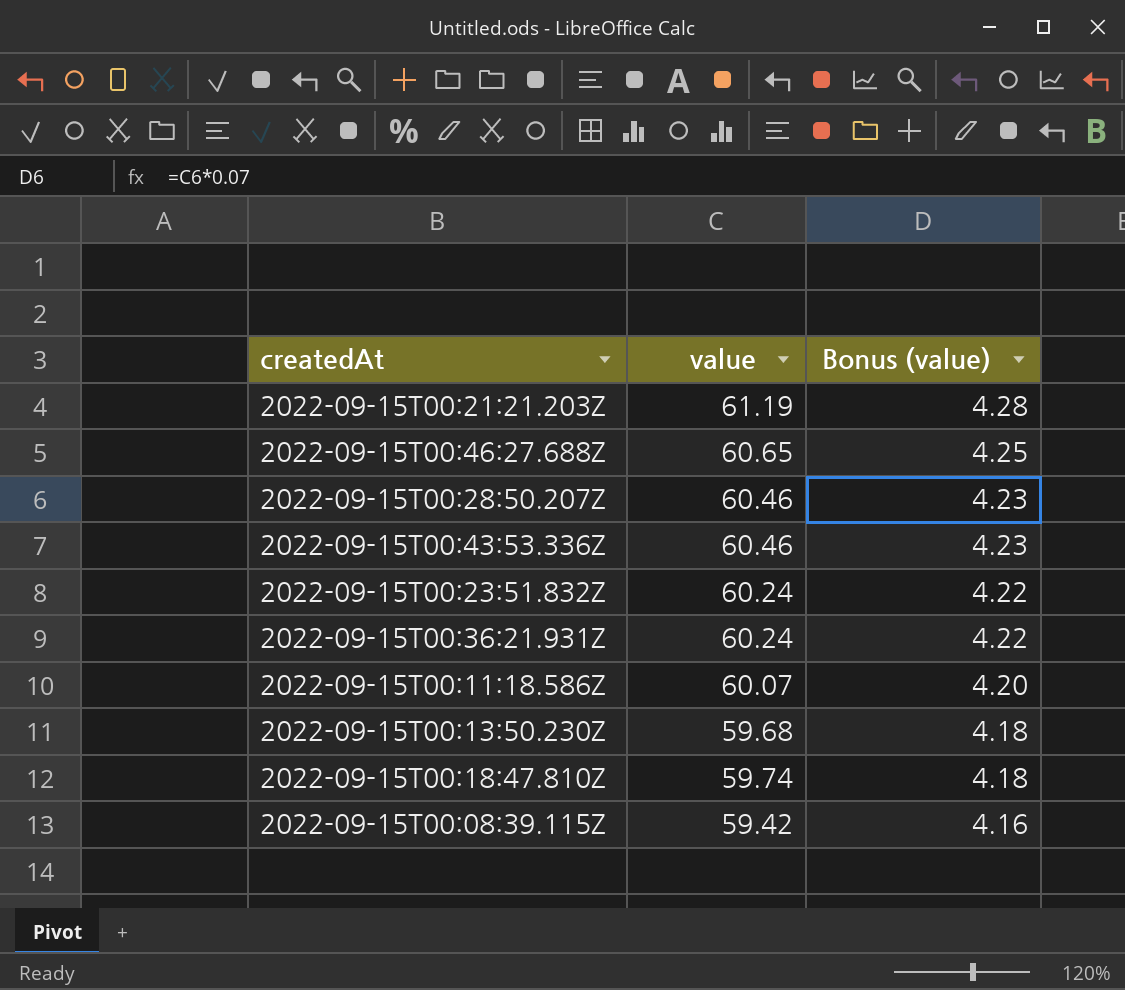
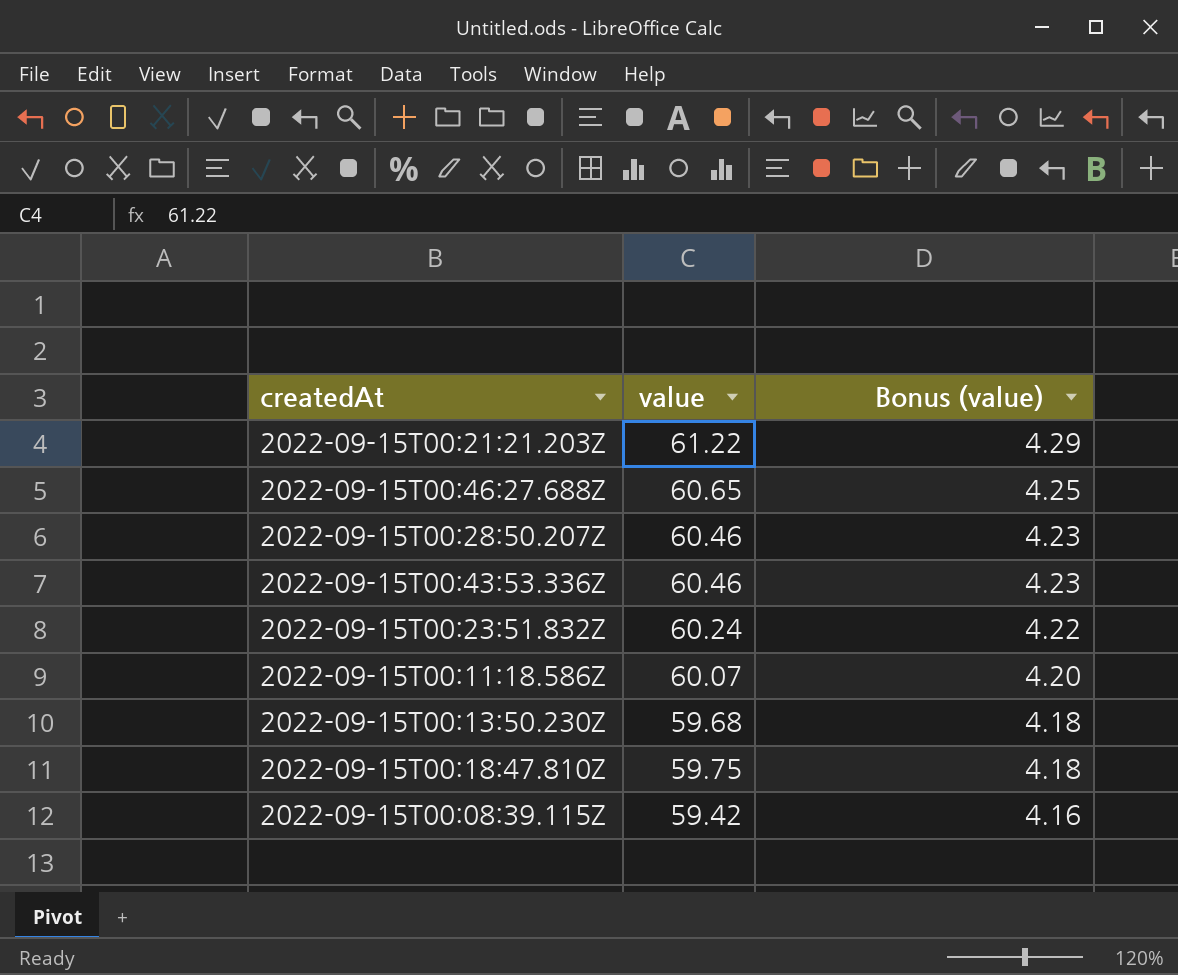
row 2022-09-15T00:36:21.931Z: 60.24 | 4.22 -> none
2022-09-15T00:21:21.203Z | value: 61.19 -> 61.22
2022-09-15T00:21:21.203Z | Bonus (value): 4.28 -> 4.29
2022-09-15T00:18:47.810Z | value: 59.74 -> 59.75

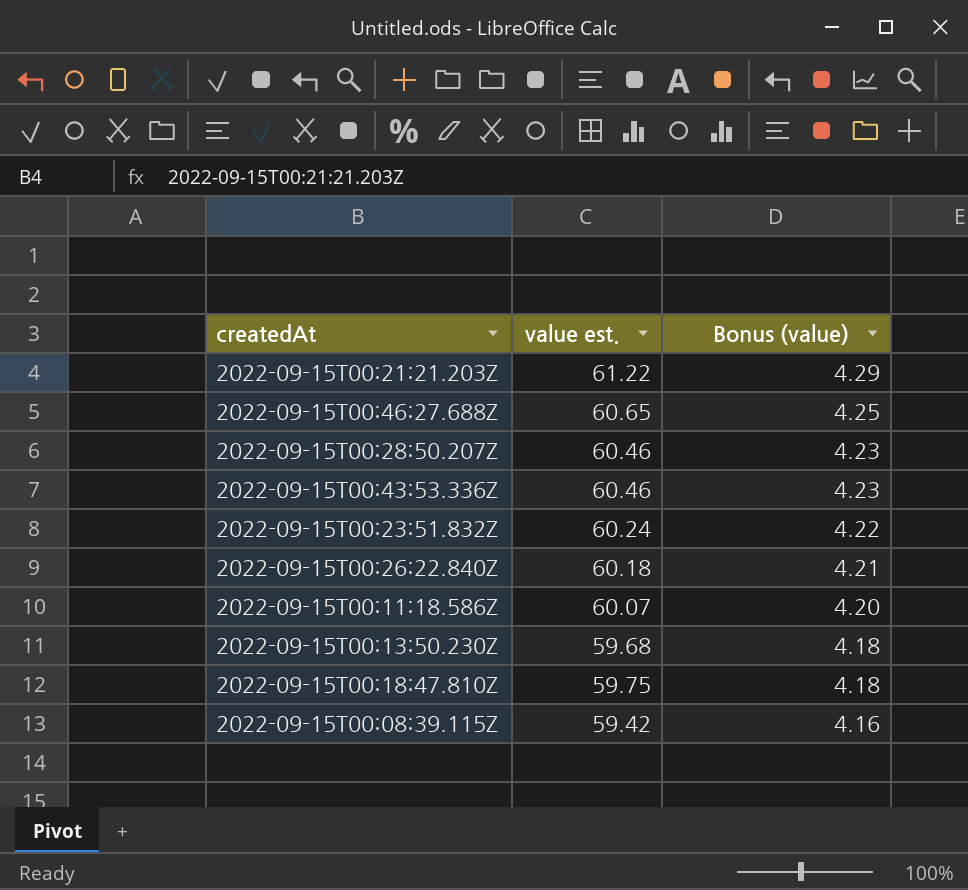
column name: value -> value est.
row 2022-09-15T00:26:22.840Z: none -> 60.18 | 4.21

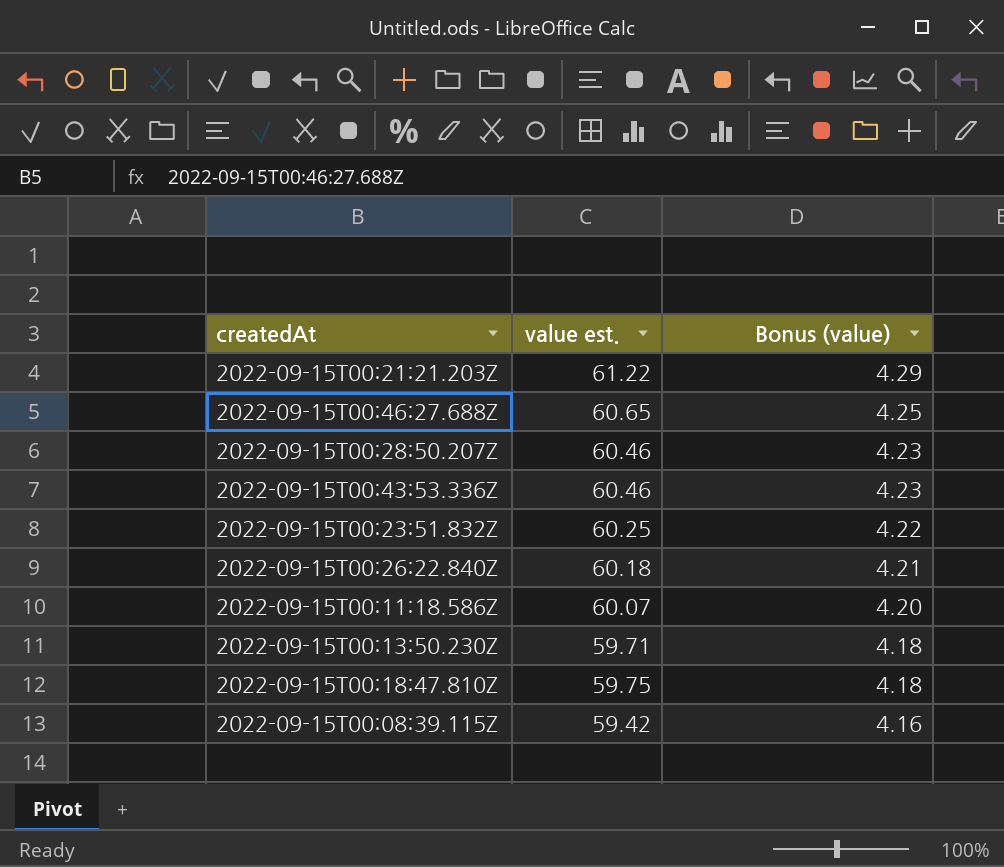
2022-09-15T00:23:51.832Z | value est.: 60.24 -> 60.25
2022-09-15T00:13:50.230Z | value est.: 59.68 -> 59.71

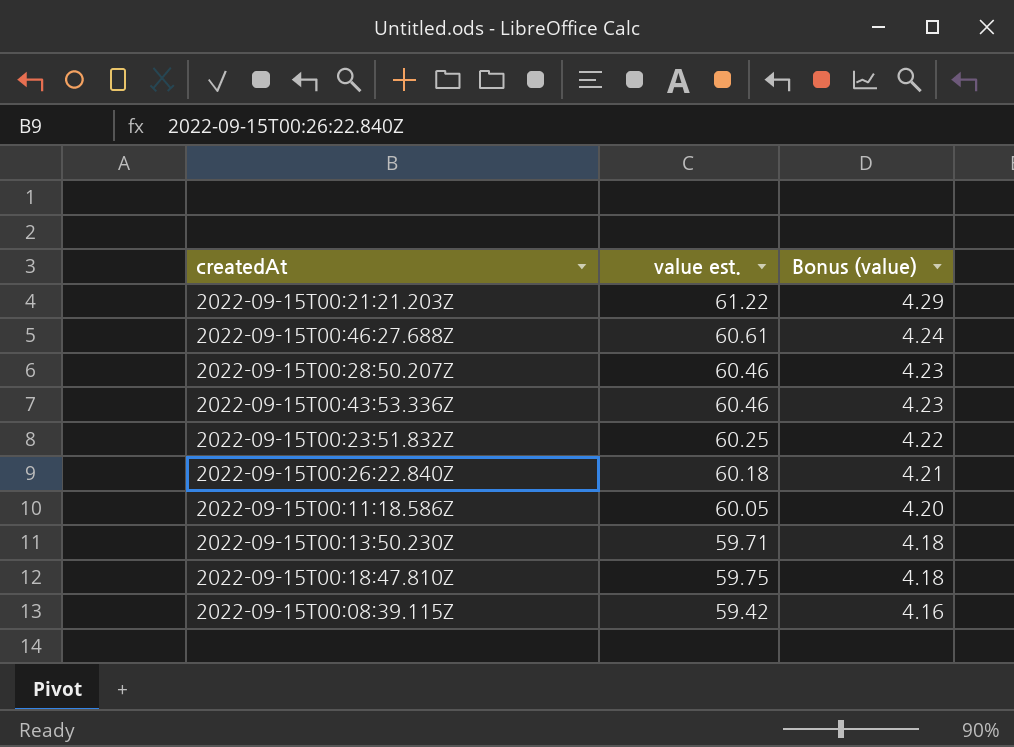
2022-09-15T00:46:27.688Z | value est.: 60.65 -> 60.61
2022-09-15T00:46:27.688Z | Bonus (value): 4.25 -> 4.24
2022-09-15T00:11:18.586Z | value est.: 60.07 -> 60.05

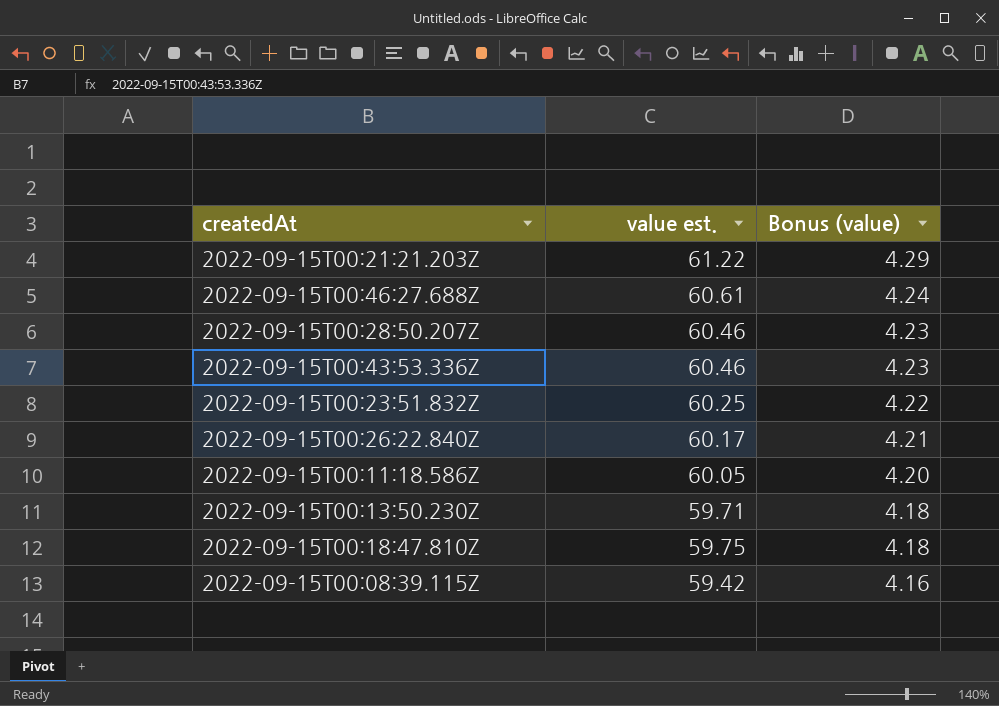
2022-09-15T00:26:22.840Z | value est.: 60.18 -> 60.17

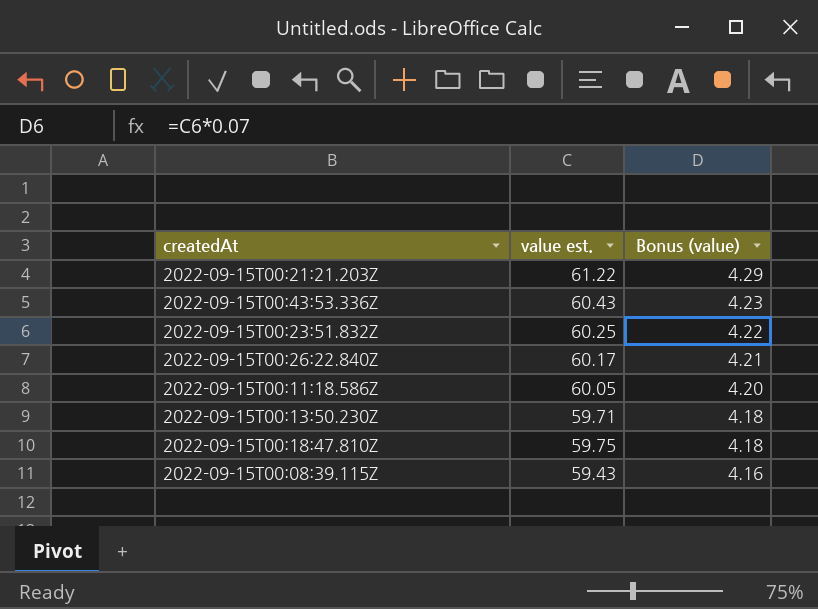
row 2022-09-15T00:46:27.688Z: 60.61 | 4.24 -> none
row 2022-09-15T00:28:50.207Z: 60.46 | 4.23 -> none
2022-09-15T00:43:53.336Z | value est.: 60.46 -> 60.43
2022-09-15T00:08:39.115Z | value est.: 59.42 -> 59.43

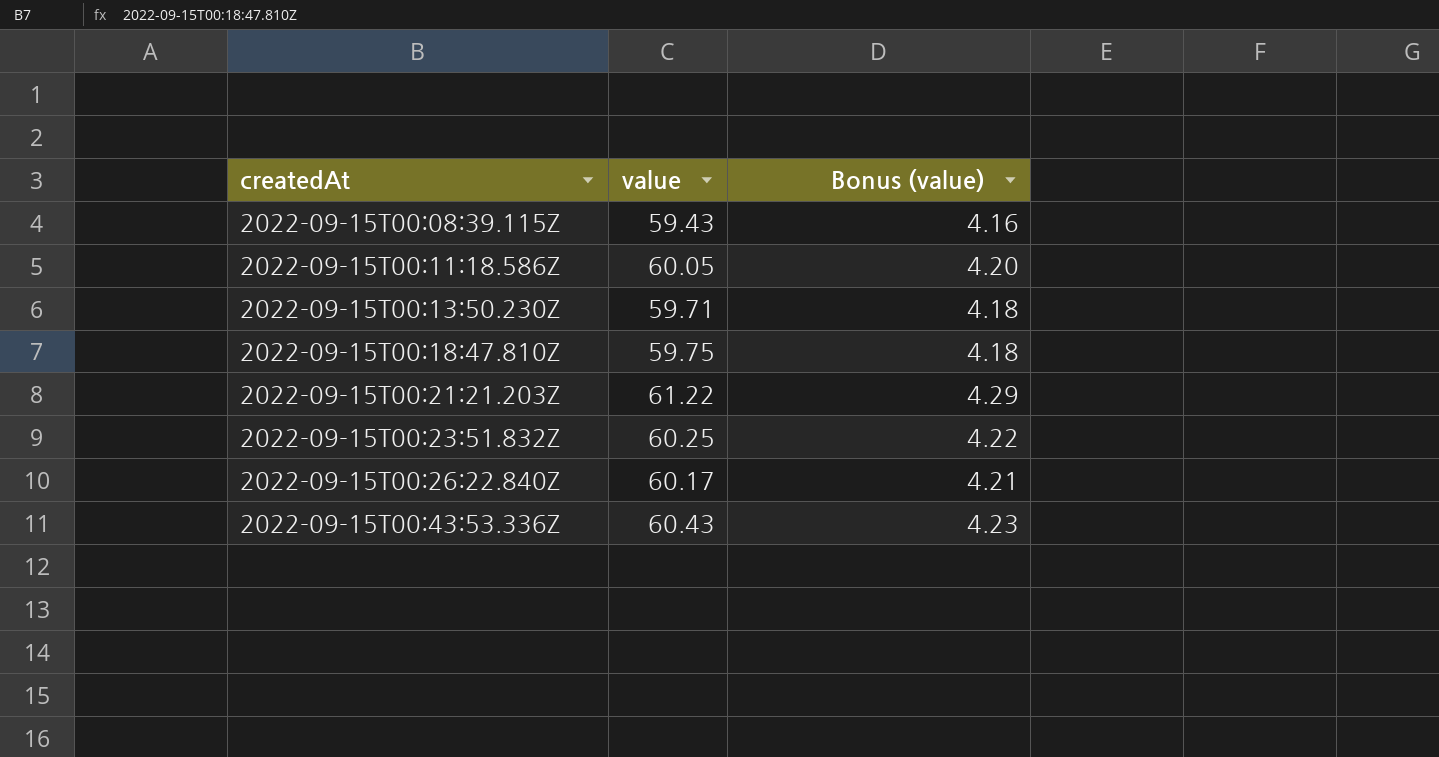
row order: Bonus (value) descending -> createdAt ascending
column name: value est. -> value

